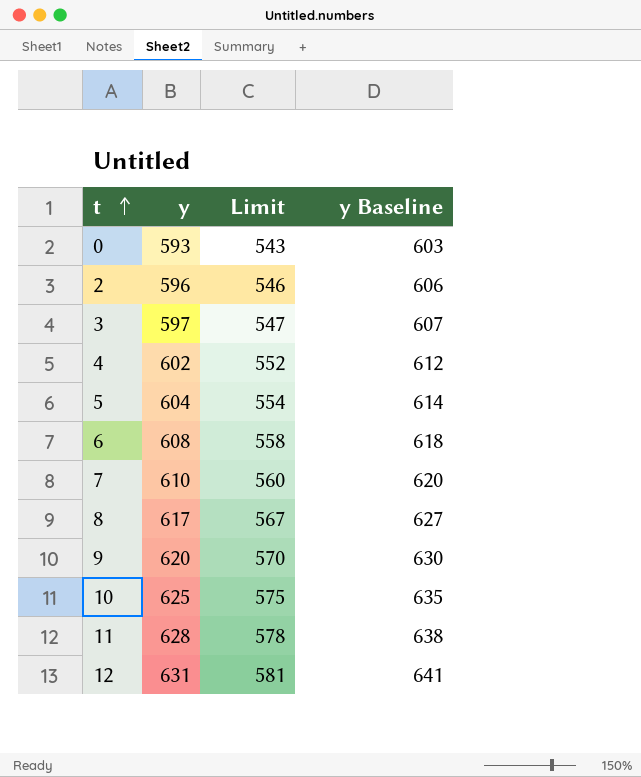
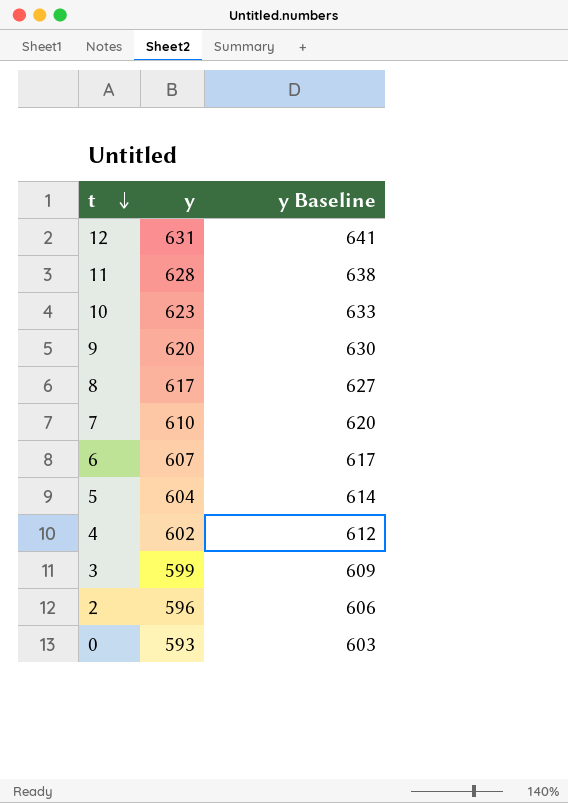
row order: t ascending -> t descending
column Limit | formula: [y] - 50 -> none
10 | y: 625 -> 623
10 | y Baseline: 635 -> 633
6 | y: 608 -> 607
6 | y Baseline: 618 -> 617
3 | y: 597 -> 599
3 | y Baseline: 607 -> 609

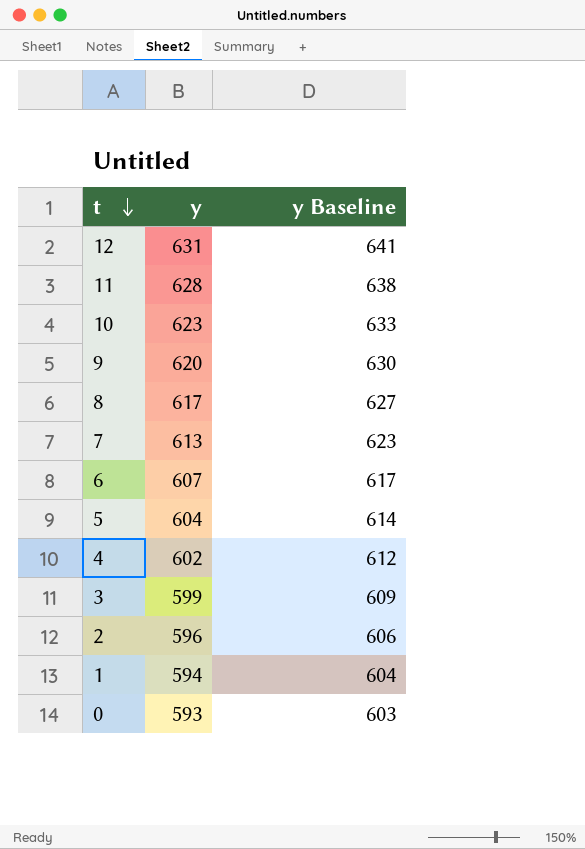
7 | y: 610 -> 613
7 | y Baseline: 620 -> 623
row 1: none -> 594 | 604

